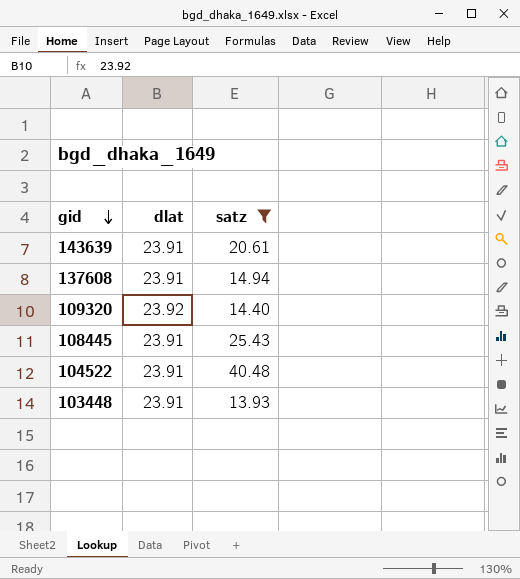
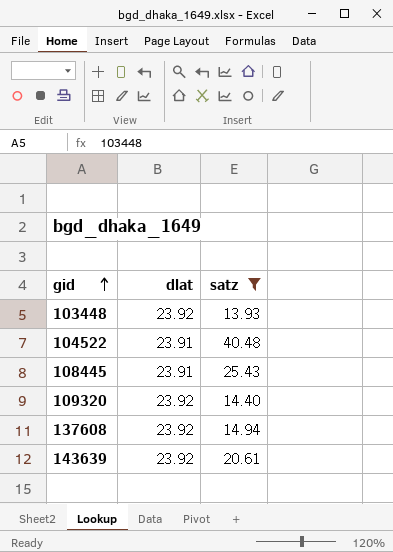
row order: gid descending -> gid ascending
103448 | dlat: 23.91 -> 23.92
137608 | dlat: 23.91 -> 23.92
143639 | dlat: 23.91 -> 23.92

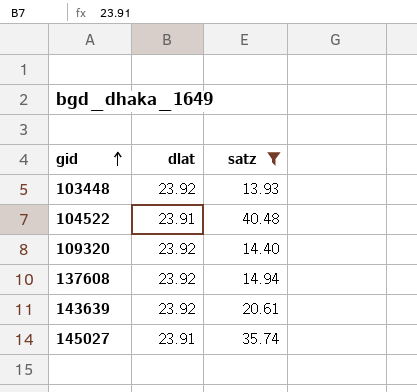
row 108445: 23.91 | 25.43 -> none
row 145027: none -> 23.91 | 35.74

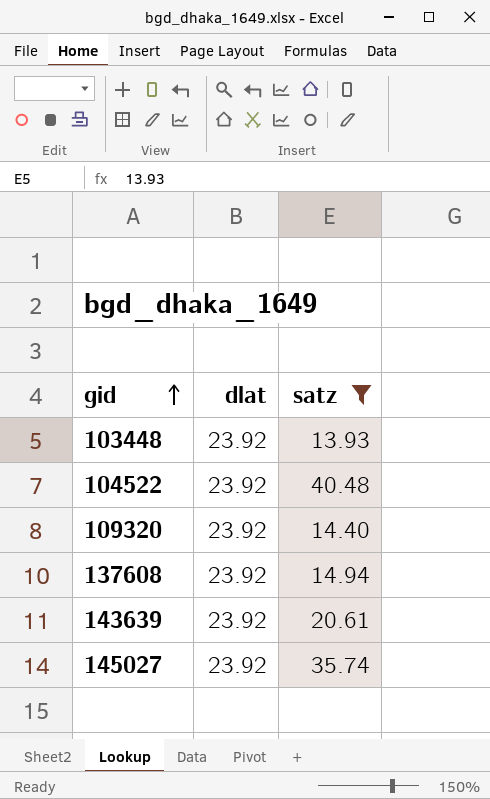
104522 | dlat: 23.91 -> 23.92
145027 | dlat: 23.91 -> 23.92

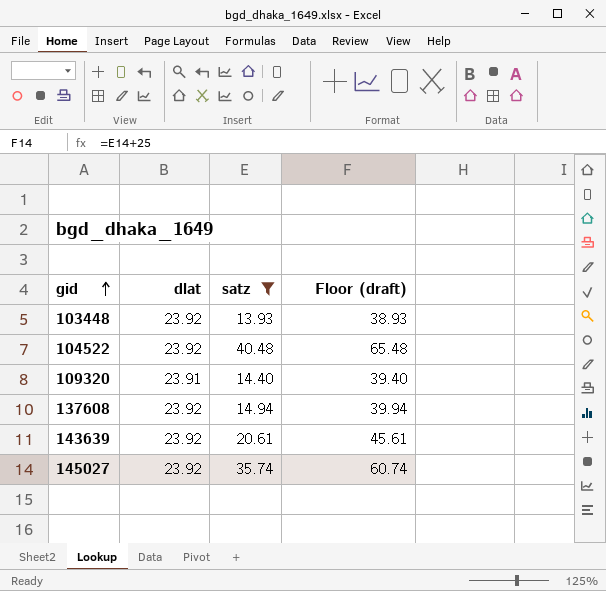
column Floor (draft) | formula: none -> [satz] + 25
109320 | dlat: 23.92 -> 23.91

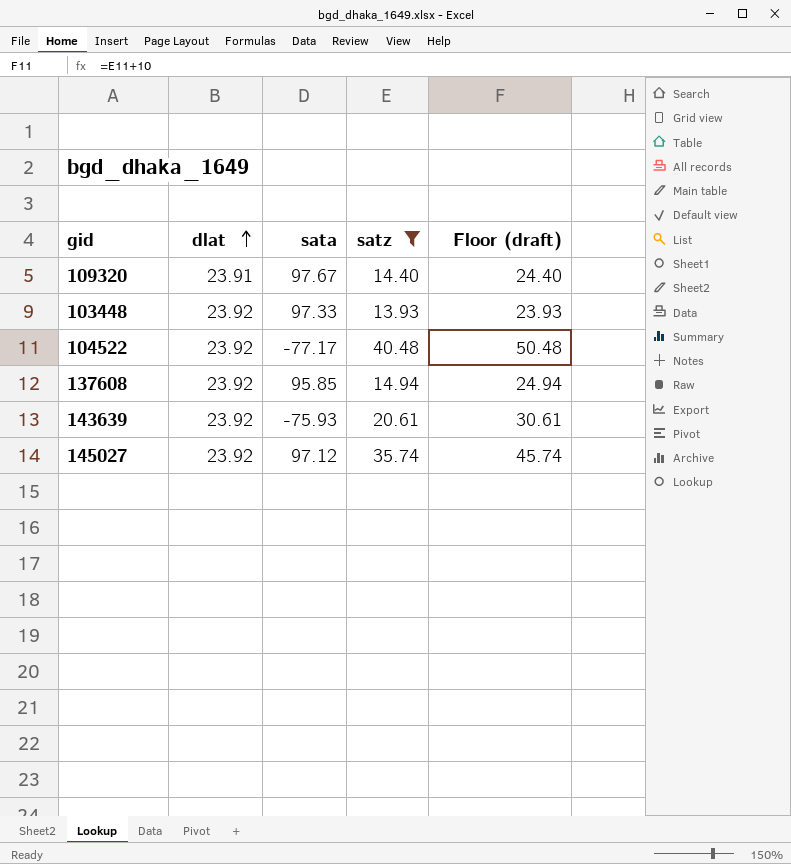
row order: gid ascending -> dlat ascending
column sata | position: none -> 3
column Floor (draft) | formula: [satz] + 25 -> [satz] + 10

